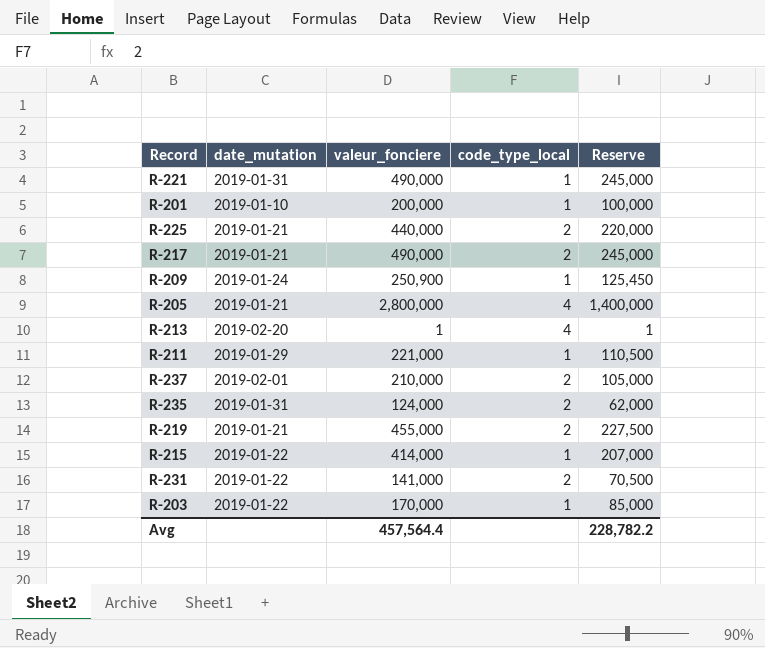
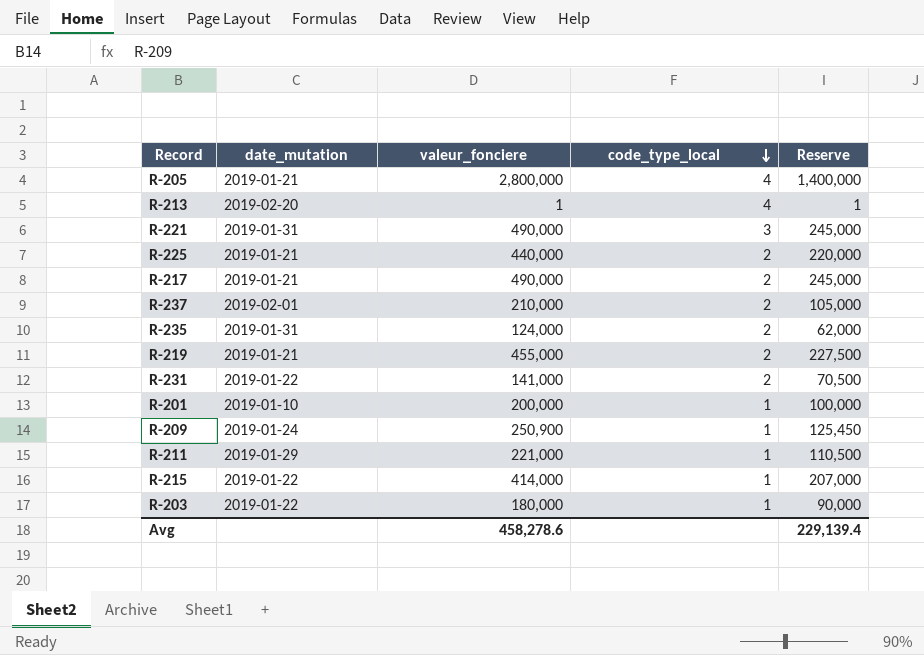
row order: none -> code_type_local descending
R-221 | code_type_local: 1 -> 3
R-203 | valeur_fonciere: 170,000 -> 180,000
R-203 | Reserve: 85,000 -> 90,000
Avg | valeur_fonciere: 457,564.4 -> 458,278.6
Avg | Reserve: 228,782.2 -> 229,139.4

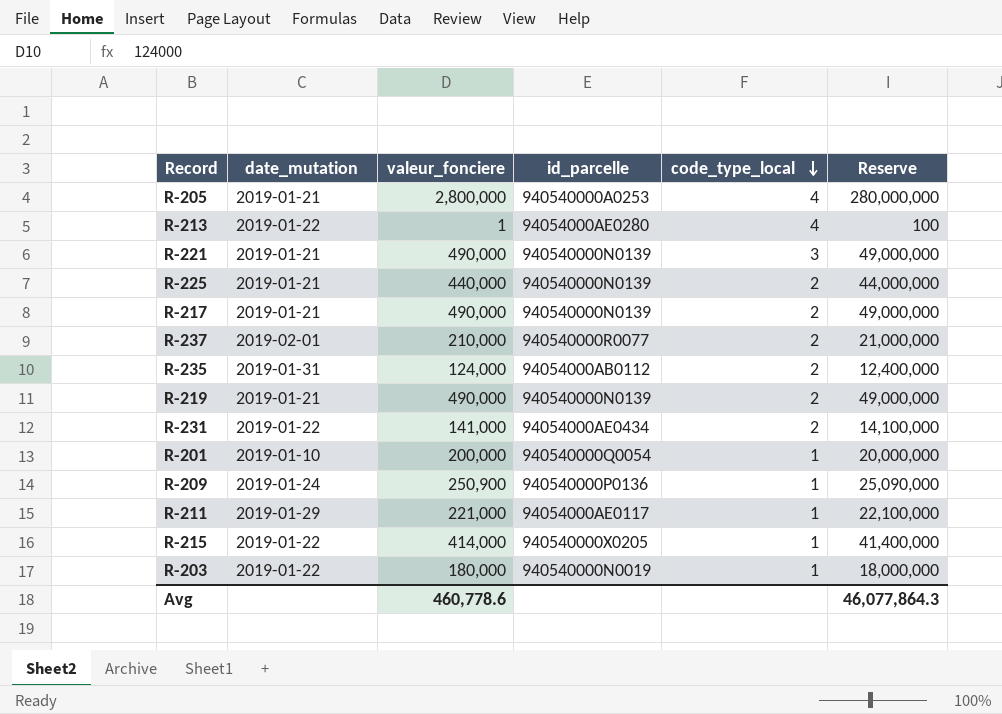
column id_parcelle | position: none -> 4
column Reserve | formula: [valeur_fonciere] * 0.5 -> [valeur_fonciere] * 100
R-213 | date_mutation: 2019-02-20 -> 2019-01-22
R-221 | date_mutation: 2019-01-31 -> 2019-01-21
R-219 | valeur_fonciere: 455,000 -> 490,000
Avg | valeur_fonciere: 458,278.6 -> 460,778.6
Avg | Reserve: 229,139.4 -> 46,077,864.3

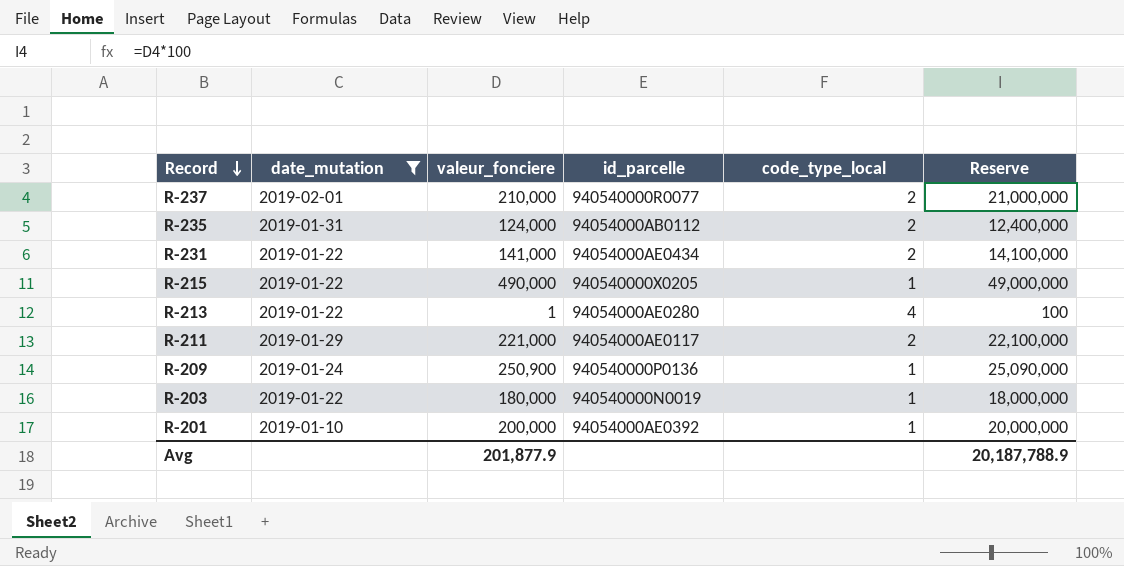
filter: none -> date_mutation != 2019-01-21
row order: code_type_local descending -> Record descending
R-215 | valeur_fonciere: 414,000 -> 490,000
R-215 | Reserve: 41,400,000 -> 49,000,000
R-211 | code_type_local: 1 -> 2
R-201 | id_parcelle: 940540000Q0054 -> 94054000AE0392
Avg | valeur_fonciere: 460,778.6 -> 201,877.9
Avg | Reserve: 46,077,864.3 -> 20,187,788.9

